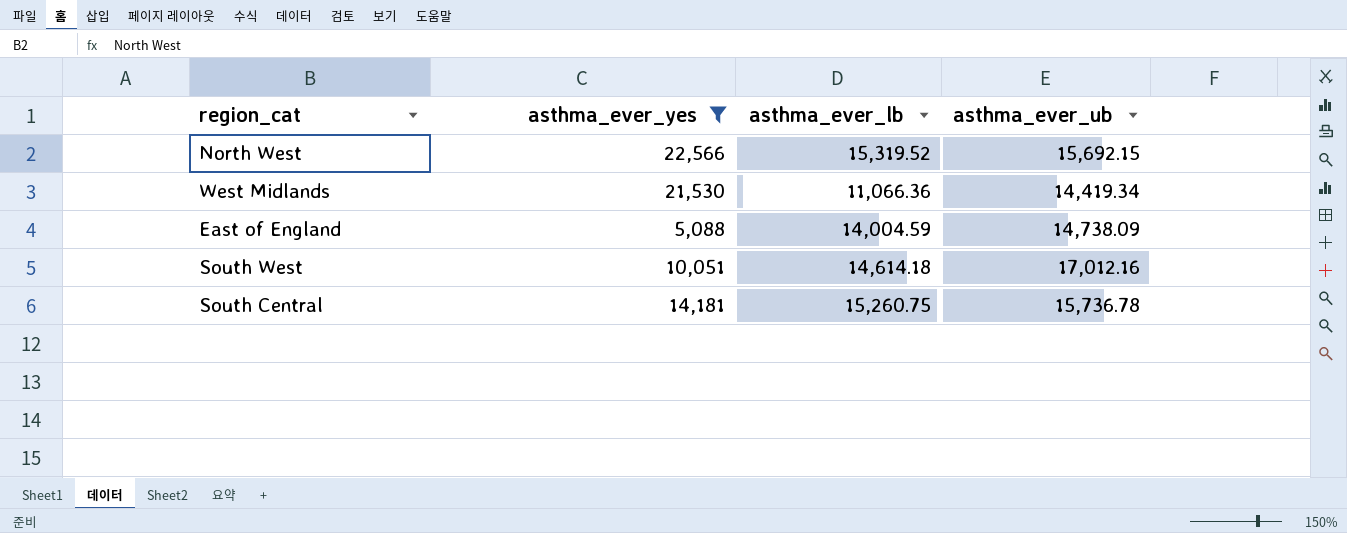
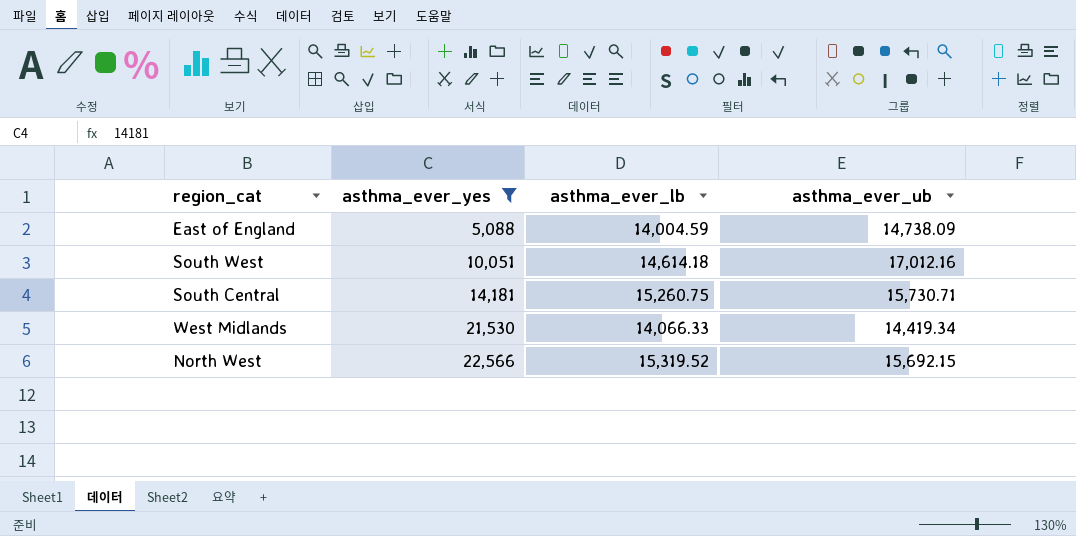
row order: none -> asthma_ever_yes ascending
South Central | asthma_ever_ub: 15,736.78 -> 15,730.71
West Midlands | asthma_ever_lb: 11,066.36 -> 14,066.33

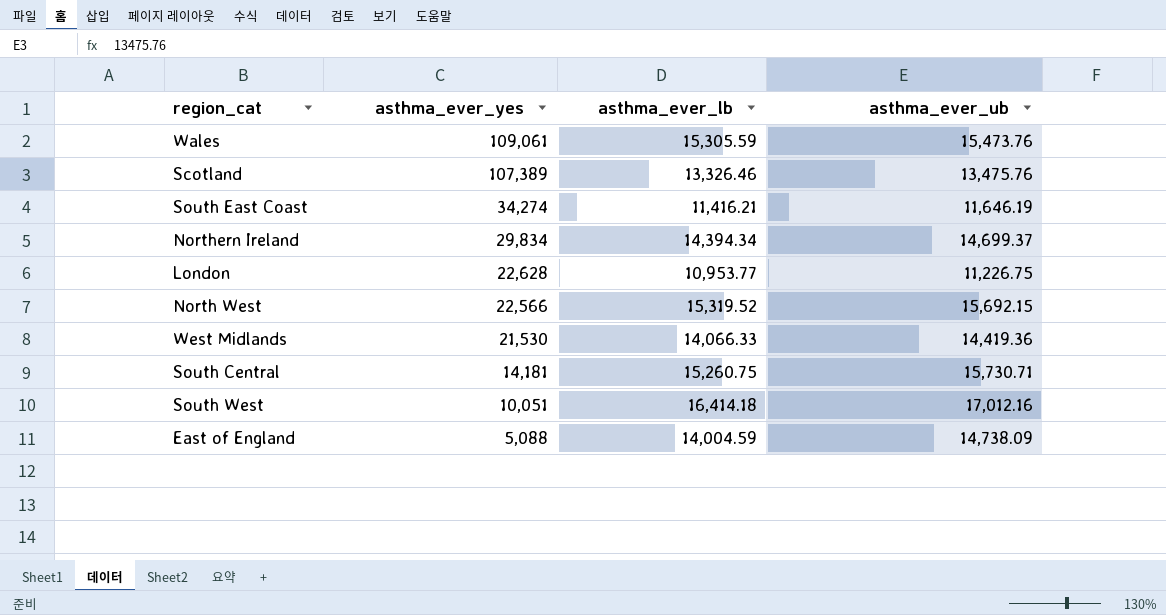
filter: asthma_ever_yes <= 22,566 -> none
row order: asthma_ever_yes ascending -> asthma_ever_yes descending
West Midlands | asthma_ever_ub: 14,419.34 -> 14,419.36
South West | asthma_ever_lb: 14,614.18 -> 16,414.18

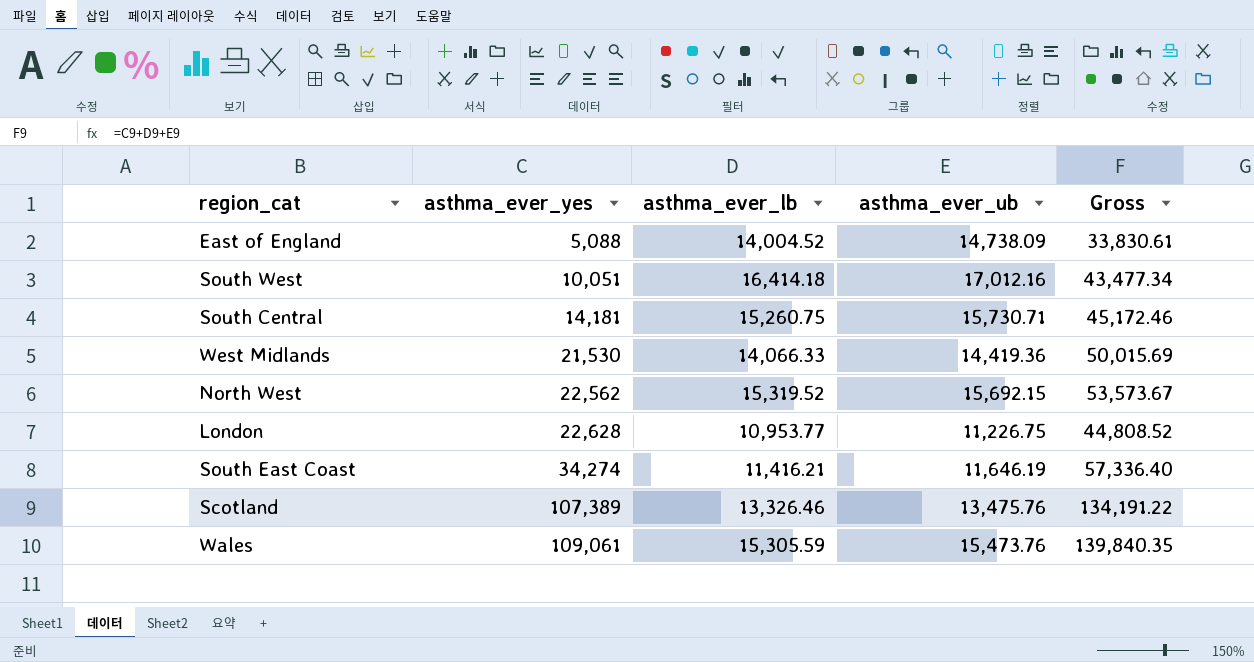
row order: asthma_ever_yes descending -> asthma_ever_yes ascending
column Gross | formula: none -> [asthma_ever_yes] + [asthma_ever_lb] + [asthma_ever_ub]
row Northern Ireland: 29,834 | 14,394.34 | 14,699.37 -> none
East of England | asthma_ever_lb: 14,004.59 -> 14,004.52
North West | asthma_ever_yes: 22,566 -> 22,562

